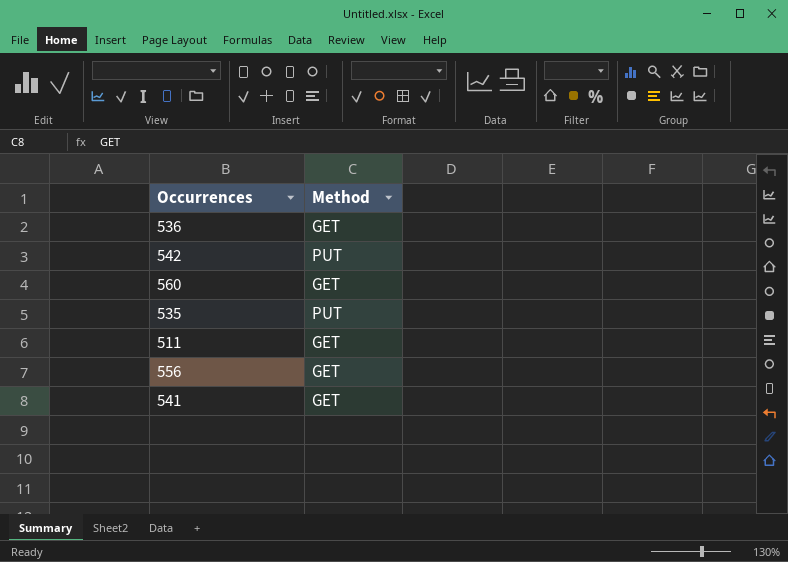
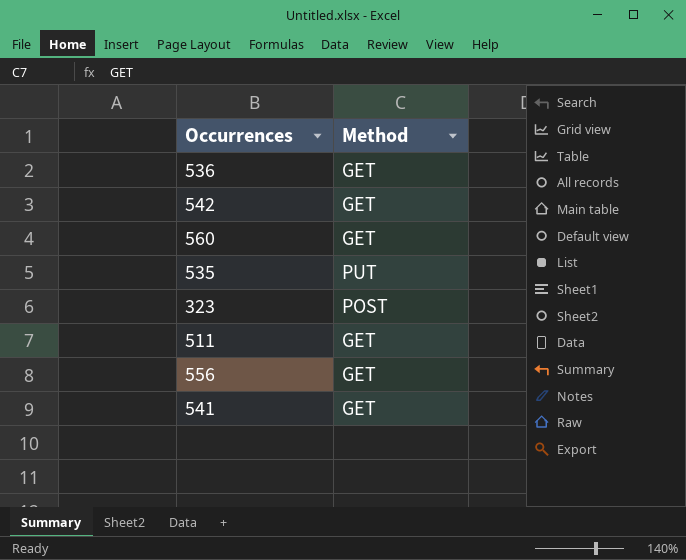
542 | Method: PUT -> GET
row 323: none -> POST

